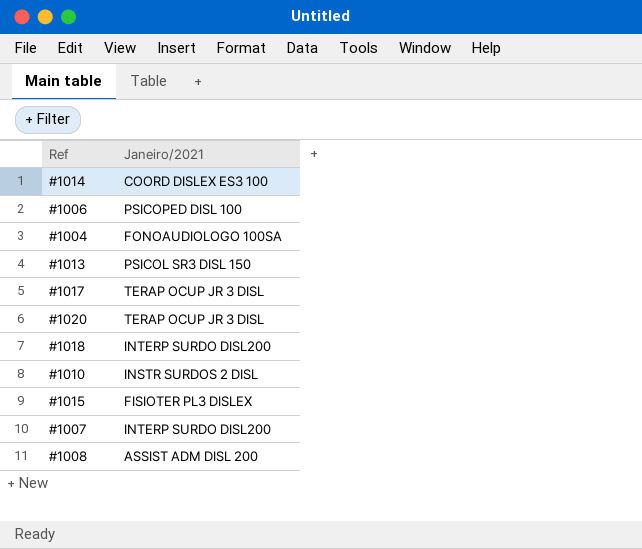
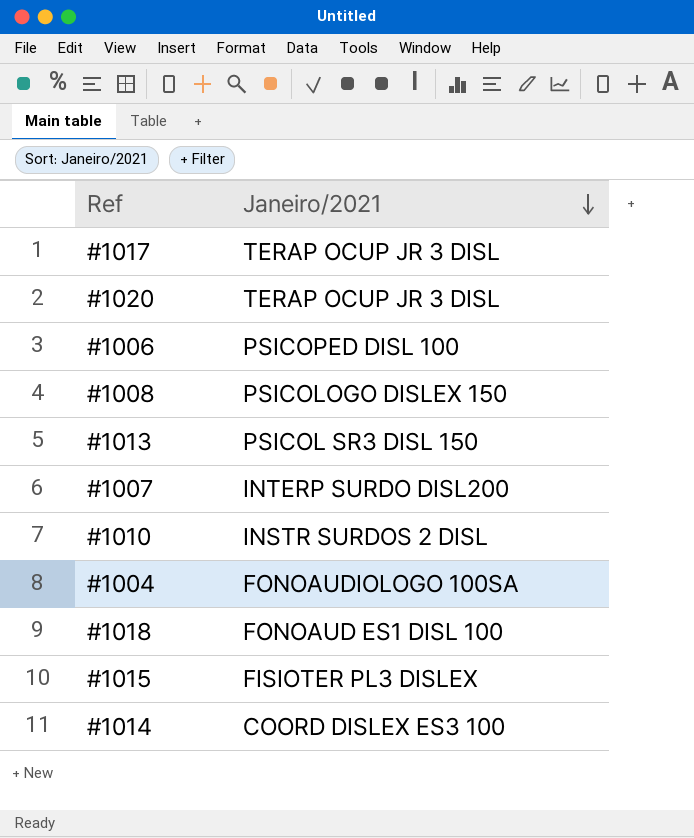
row order: none -> Janeiro/2021 descending
#1008 | Janeiro/2021: ASSIST ADM DISL 200 -> PSICOLOGO DISLEX 150
#1018 | Janeiro/2021: INTERP SURDO DISL200 -> FONOAUD ES1 DISL 100

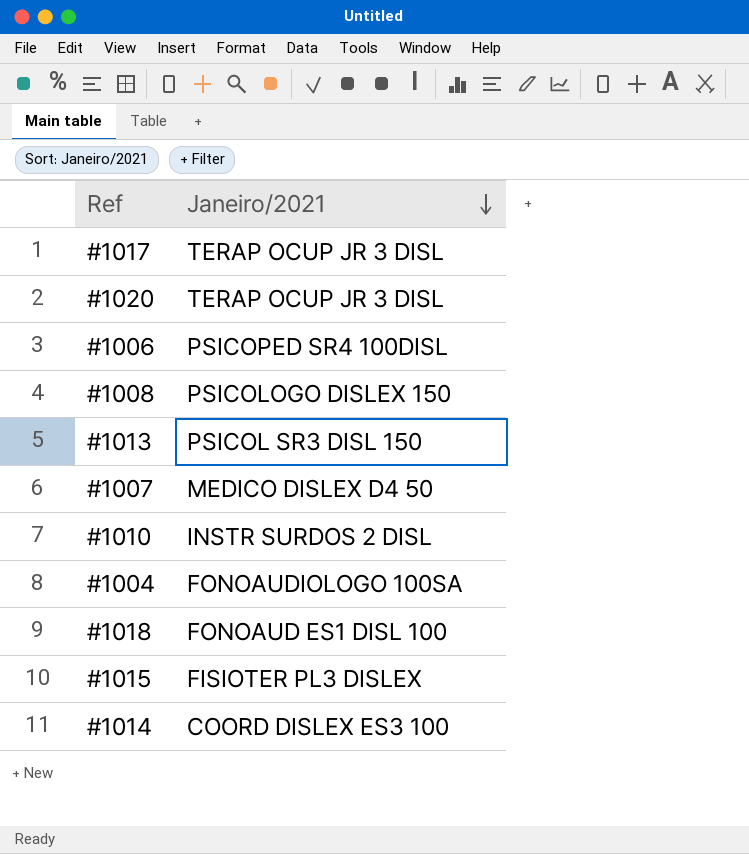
#1006 | Janeiro/2021: PSICOPED DISL 100 -> PSICOPED SR4 100DISL
#1007 | Janeiro/2021: INTERP SURDO DISL200 -> MEDICO DISLEX D4 50

